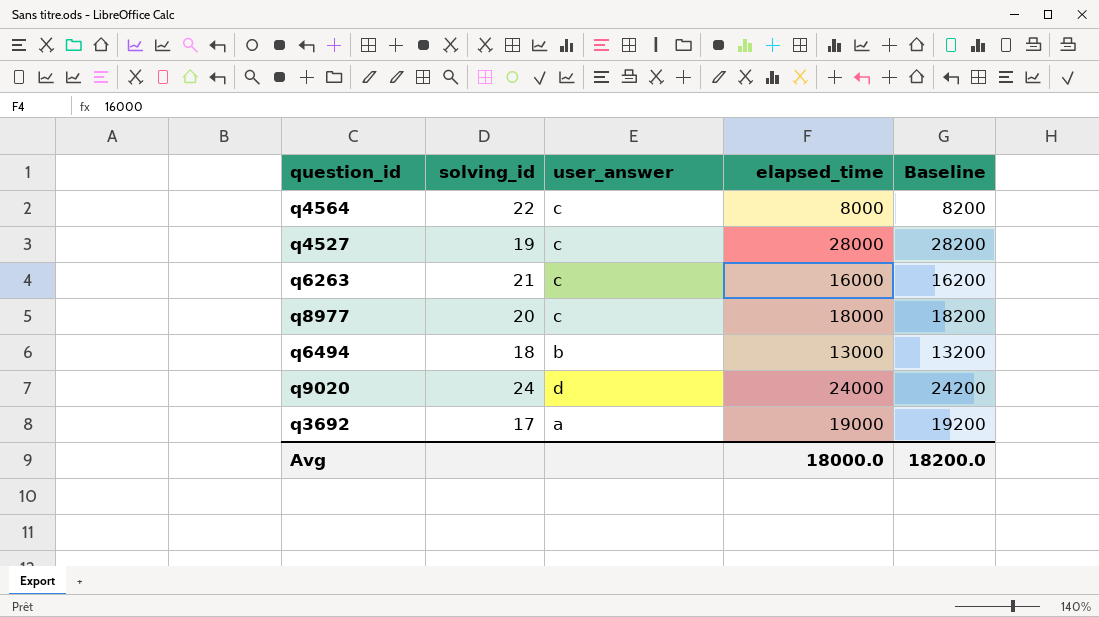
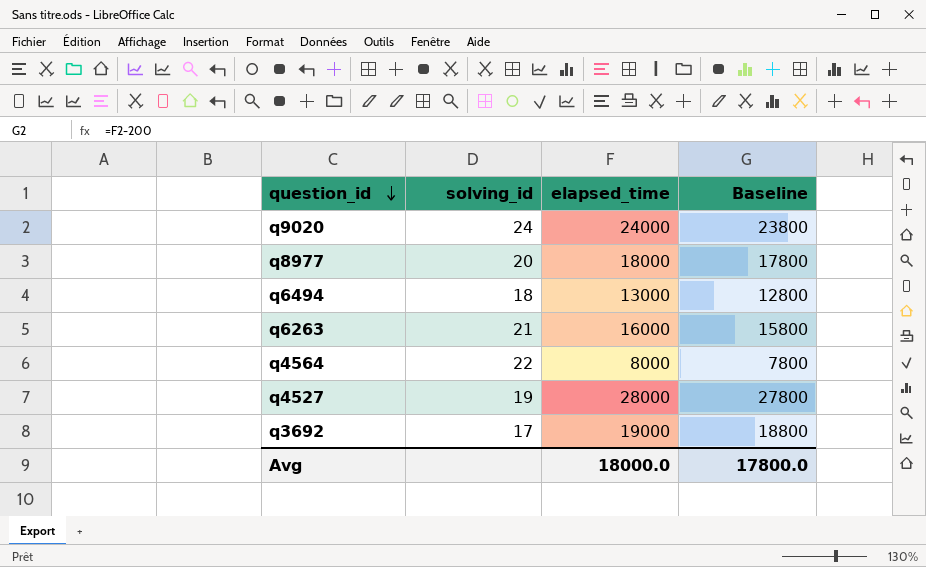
row order: none -> question_id descending
column user_answer | position: 3 -> none
column Baseline | formula: [elapsed_time] + 200 -> [elapsed_time] - 200
Avg | Baseline: 18200.0 -> 17800.0

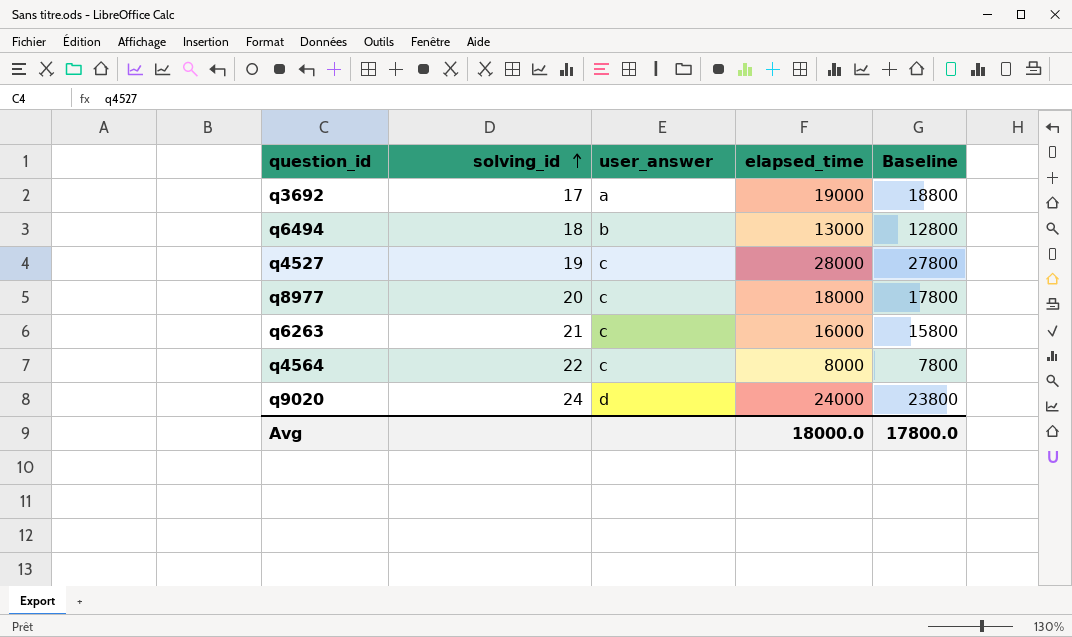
row order: question_id descending -> solving_id ascending
column user_answer | position: none -> 3

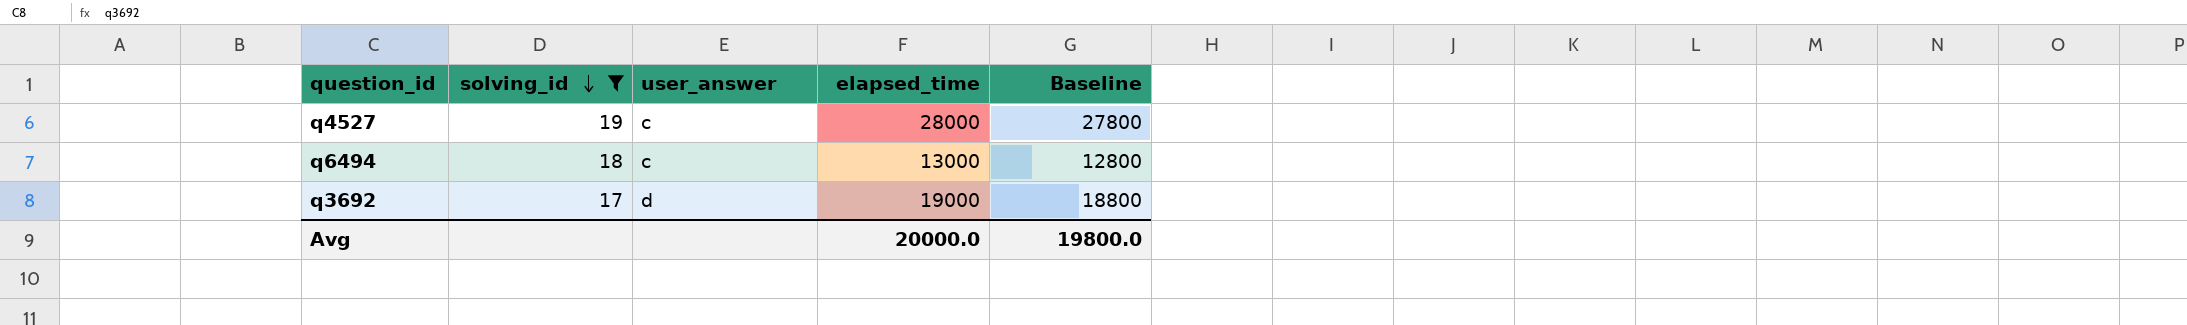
filter: none -> solving_id <= 19
row order: solving_id ascending -> solving_id descending
q6494 | user_answer: b -> c
q3692 | user_answer: a -> d
Avg | elapsed_time: 18000.0 -> 20000.0
Avg | Baseline: 17800.0 -> 19800.0

